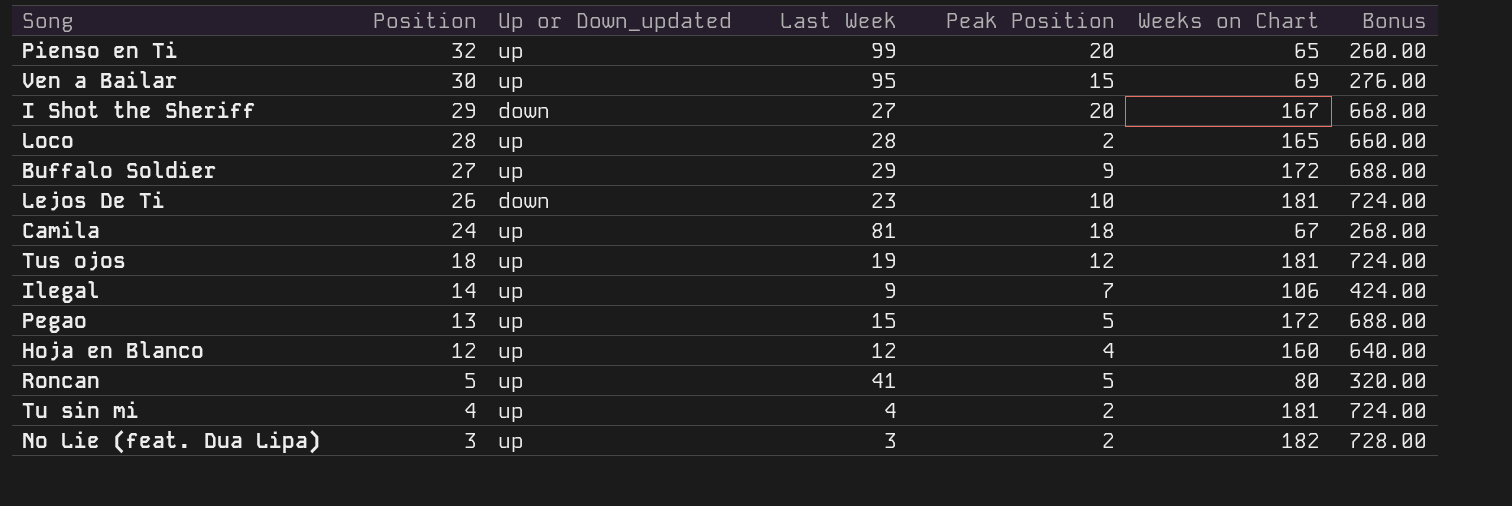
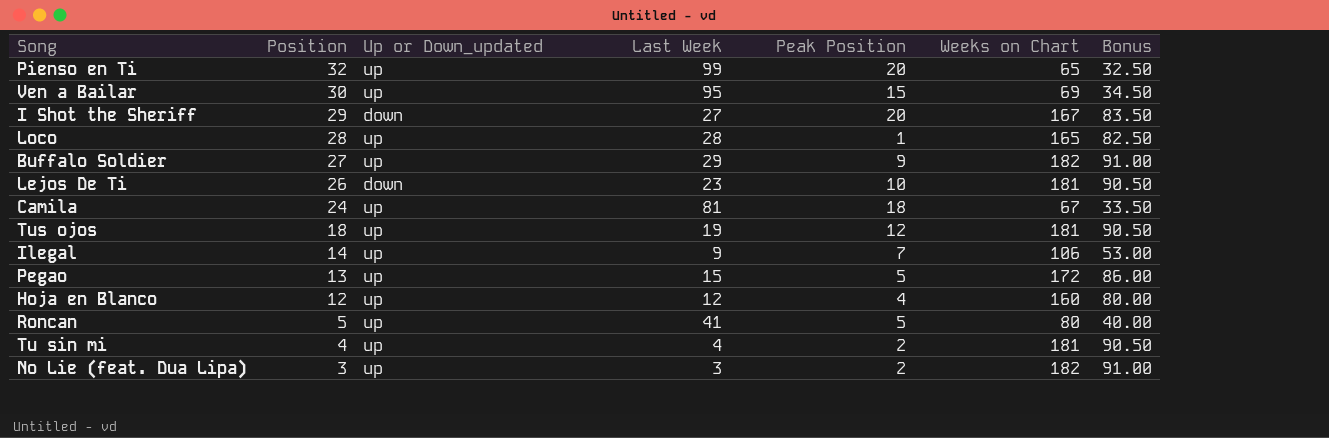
column Bonus | formula: [Weeks on Chart] * 4 -> [Weeks on Chart] * 0.5
Loco | Peak Position: 2 -> 1
Buffalo Soldier | Weeks on Chart: 172 -> 182

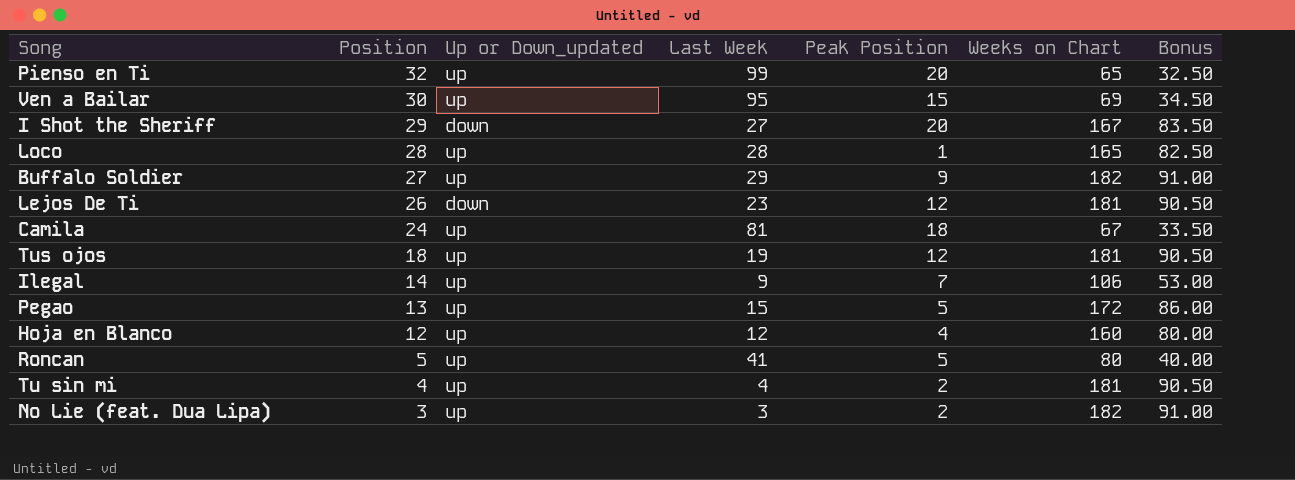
Lejos De Ti | Peak Position: 10 -> 12

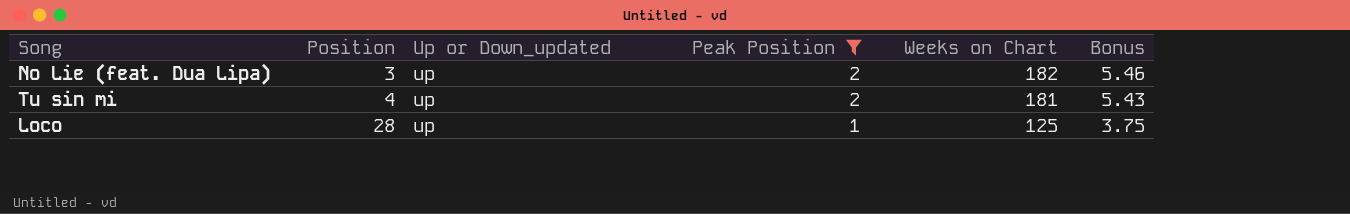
filter: none -> Peak Position <= 2
row order: Position descending -> Position ascending
column Last Week | position: 4 -> none
column Bonus | formula: [Weeks on Chart] * 0.5 -> [Weeks on Chart] * 0.03
Loco | Weeks on Chart: 165 -> 125

